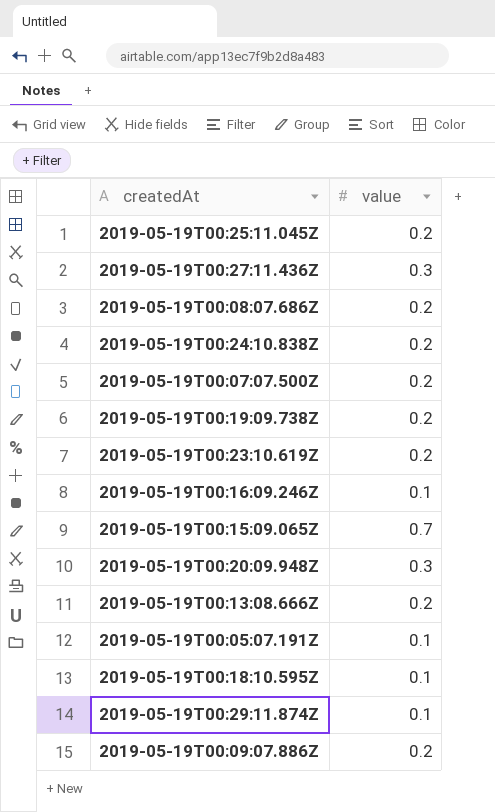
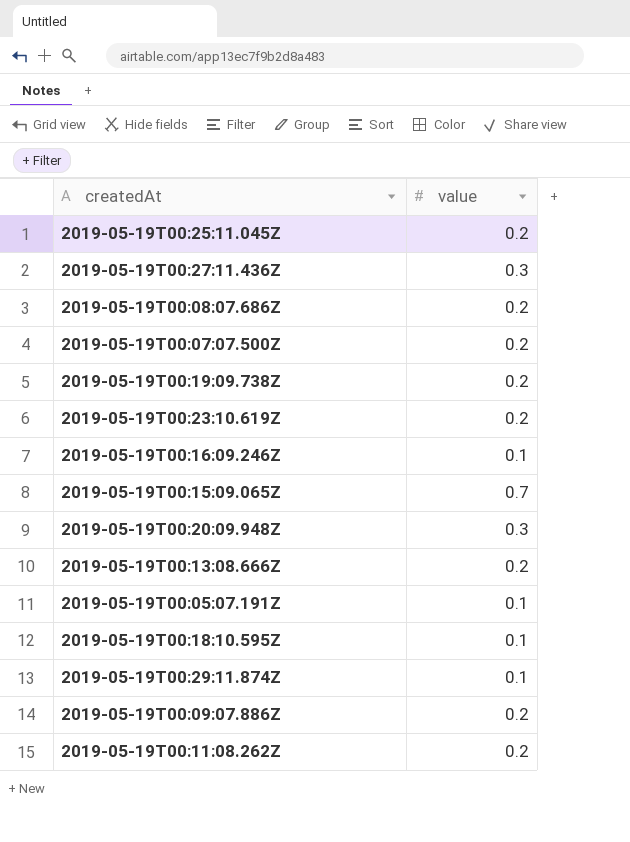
row 2019-05-19T00:24:10.838Z: 0.2 -> none
row 2019-05-19T00:11:08.262Z: none -> 0.2

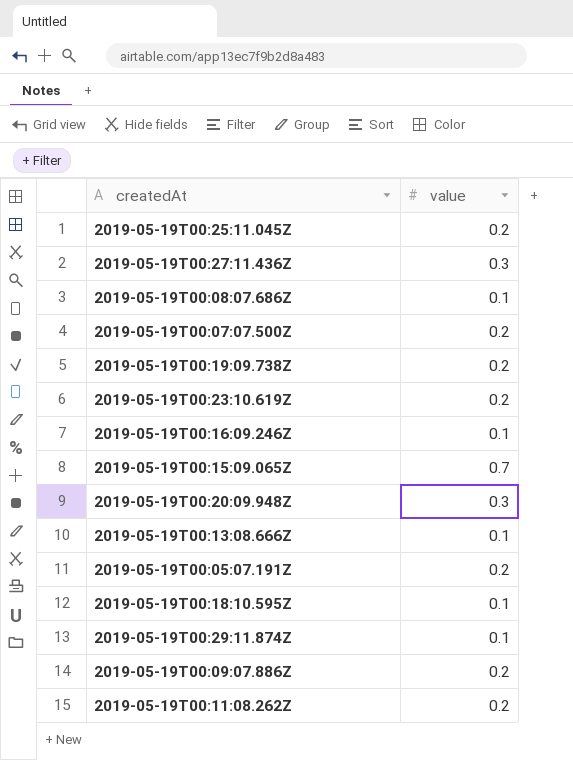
2019-05-19T00:08:07.686Z | value: 0.2 -> 0.1
2019-05-19T00:13:08.666Z | value: 0.2 -> 0.1
2019-05-19T00:05:07.191Z | value: 0.1 -> 0.2

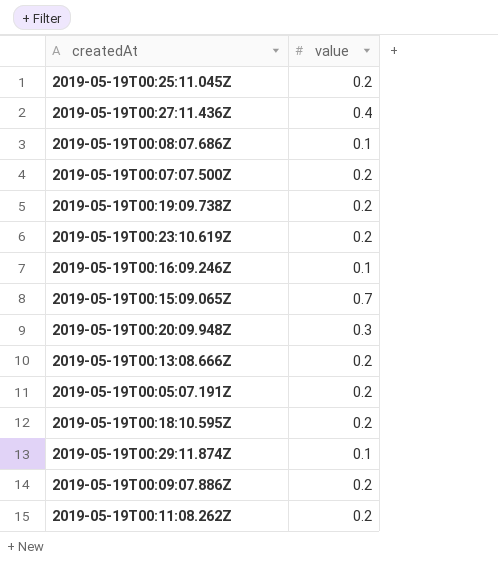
2019-05-19T00:27:11.436Z | value: 0.3 -> 0.4
2019-05-19T00:13:08.666Z | value: 0.1 -> 0.2
2019-05-19T00:18:10.595Z | value: 0.1 -> 0.2

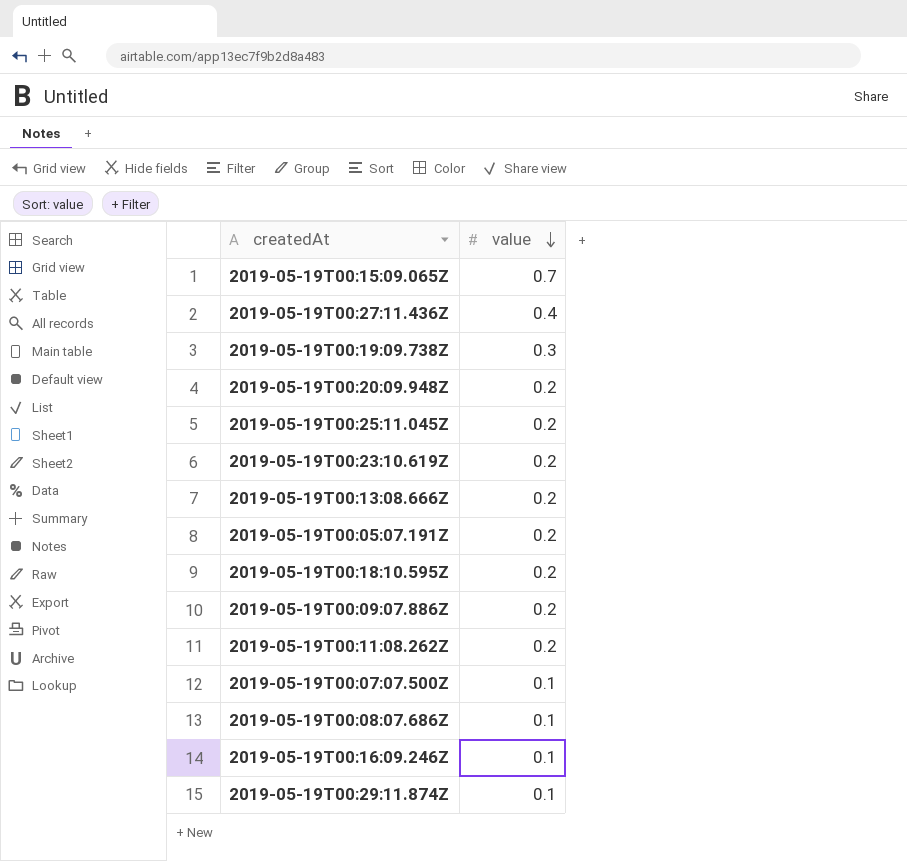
row order: none -> value descending
2019-05-19T00:19:09.738Z | value: 0.2 -> 0.3
2019-05-19T00:20:09.948Z | value: 0.3 -> 0.2
2019-05-19T00:07:07.500Z | value: 0.2 -> 0.1

